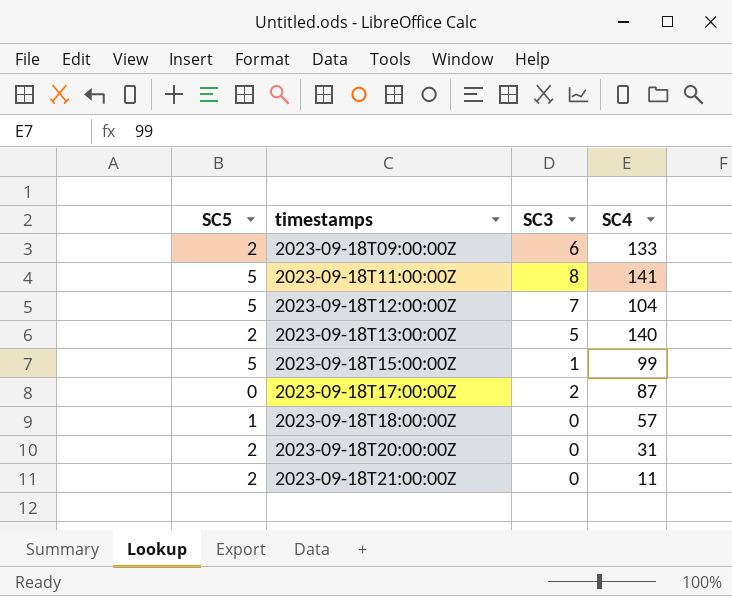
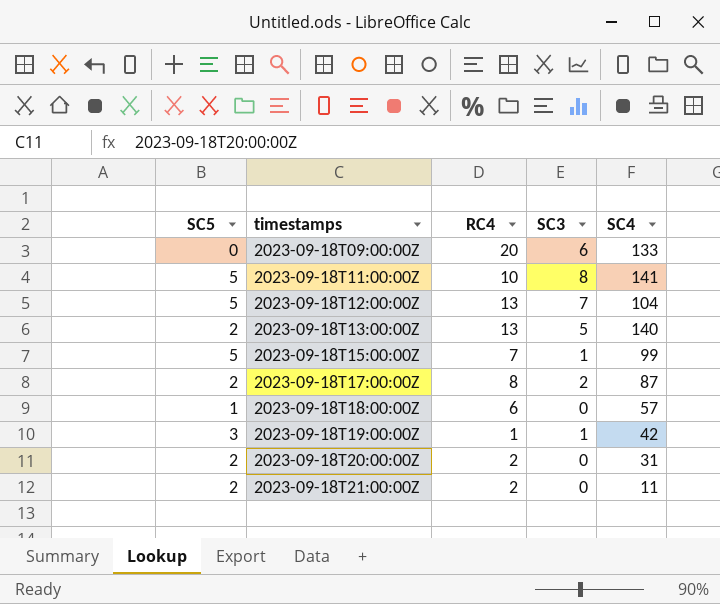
column RC4 | position: none -> 3
2023-09-18T09:00:00Z | SC5: 2 -> 0
2023-09-18T17:00:00Z | SC5: 0 -> 2
row 2023-09-18T19:00:00Z: none -> 3 | 1 | 1 | 42

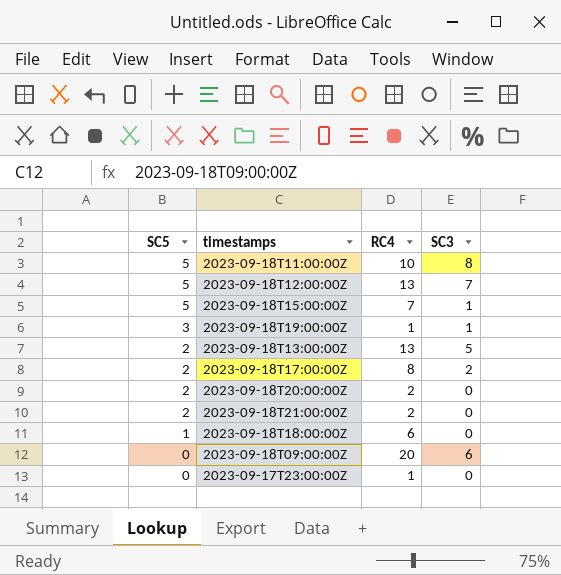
row order: timestamps ascending -> SC5 descending
column SC4 | position: 5 -> none
row 2023-09-17T23:00:00Z: none -> 0 | 1 | 0

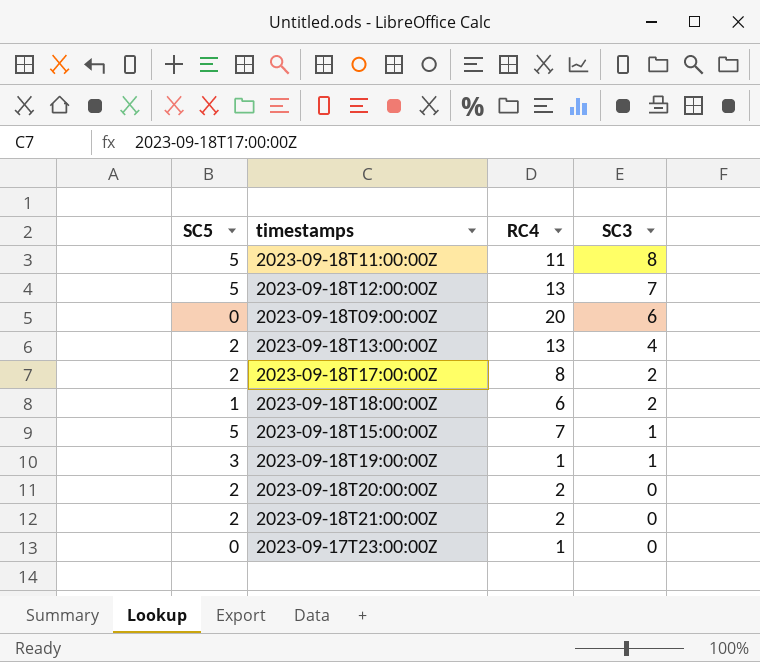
row order: SC5 descending -> SC3 descending
2023-09-18T11:00:00Z | RC4: 10 -> 11
2023-09-18T13:00:00Z | SC3: 5 -> 4
2023-09-18T18:00:00Z | SC3: 0 -> 2

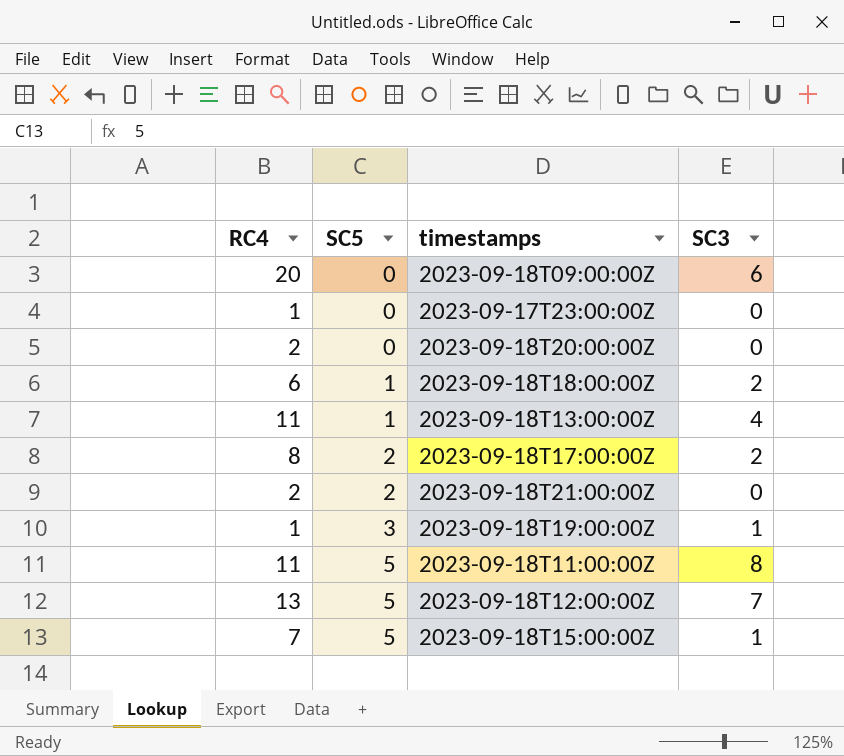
row order: SC3 descending -> SC5 ascending
column RC4 | position: 3 -> 1
2023-09-18T20:00:00Z | SC5: 2 -> 0
2023-09-18T13:00:00Z | RC4: 13 -> 11
2023-09-18T13:00:00Z | SC5: 2 -> 1

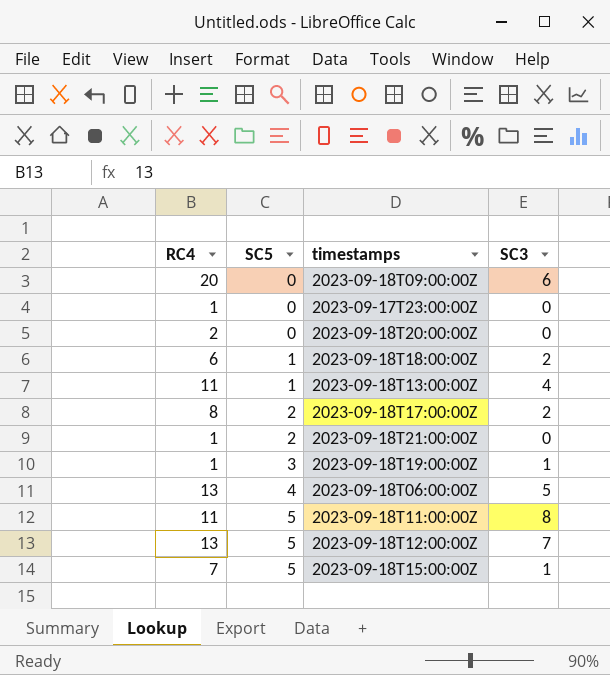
2023-09-18T21:00:00Z | RC4: 2 -> 1
row 2023-09-18T06:00:00Z: none -> 13 | 4 | 5

